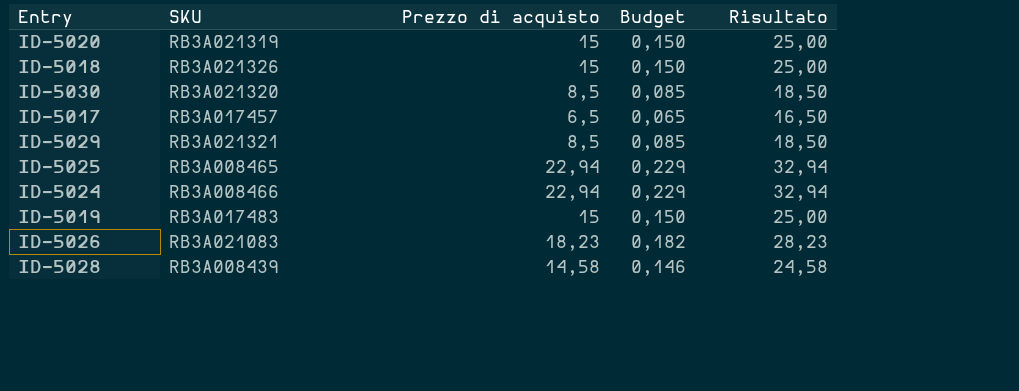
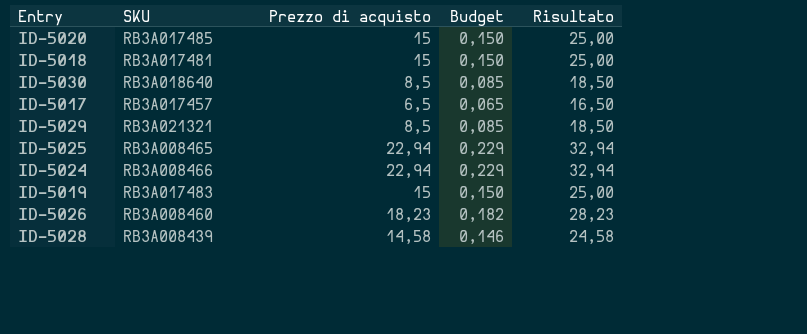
ID-5020 | SKU: RB3A021319 -> RB3A017485
ID-5018 | SKU: RB3A021326 -> RB3A017481
ID-5030 | SKU: RB3A021320 -> RB3A018640
ID-5026 | SKU: RB3A021083 -> RB3A008460

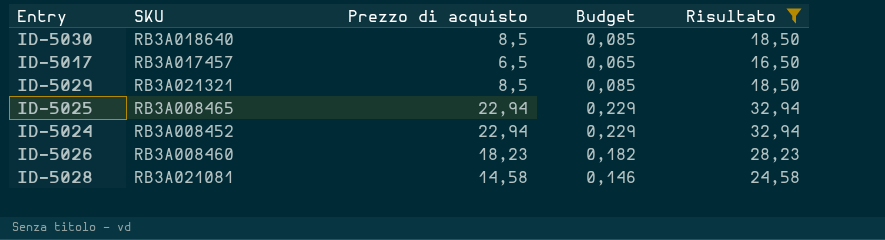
filter: none -> Risultato != 25,00
ID-5024 | SKU: RB3A008466 -> RB3A008452
ID-5028 | SKU: RB3A008439 -> RB3A021081

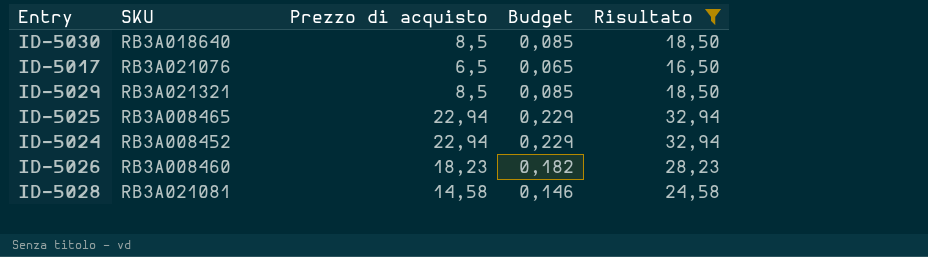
ID-5017 | SKU: RB3A017457 -> RB3A021076

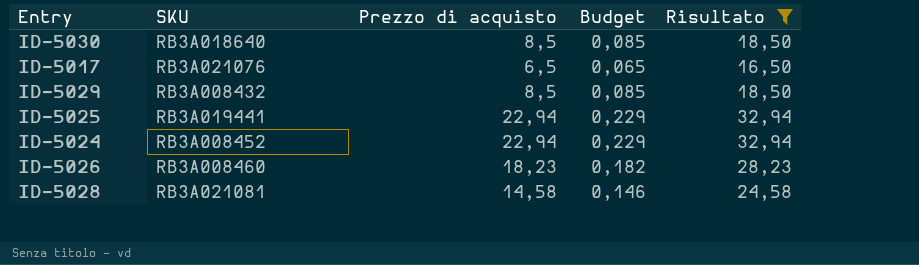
ID-5029 | SKU: RB3A021321 -> RB3A008432
ID-5025 | SKU: RB3A008465 -> RB3A019441

